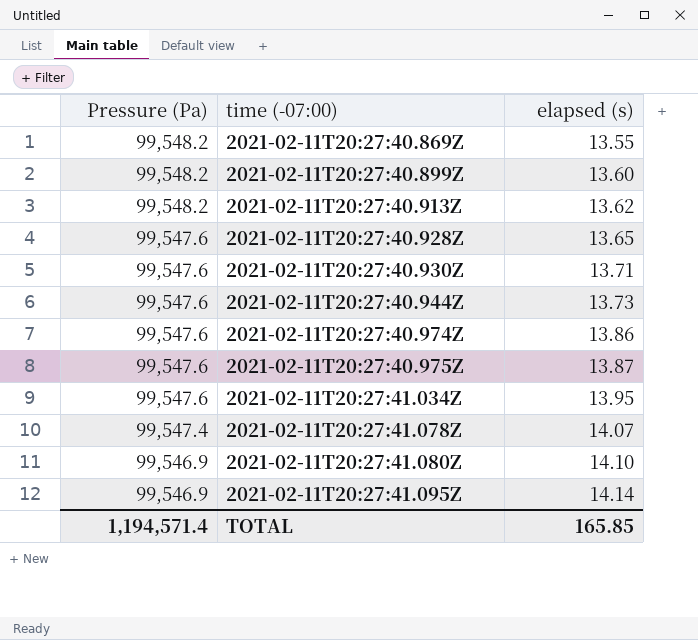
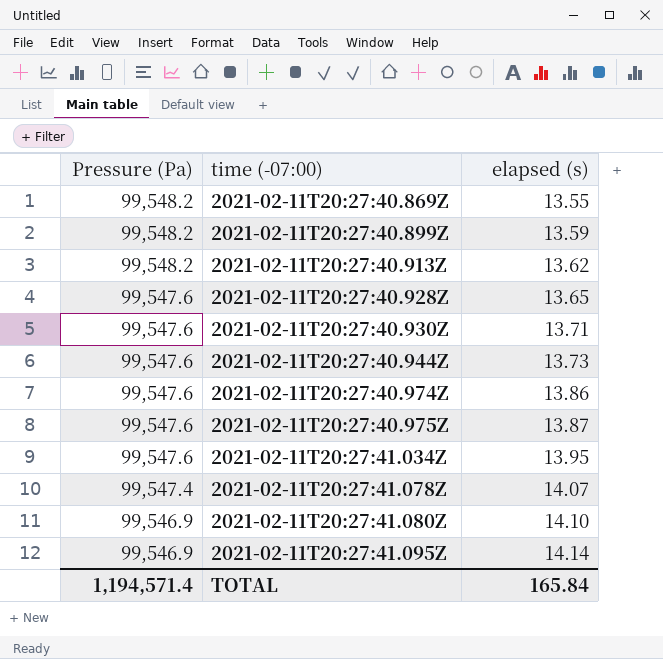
2021-02-11T20:27:40.899Z | elapsed (s): 13.60 -> 13.59
TOTAL | elapsed (s): 165.85 -> 165.84

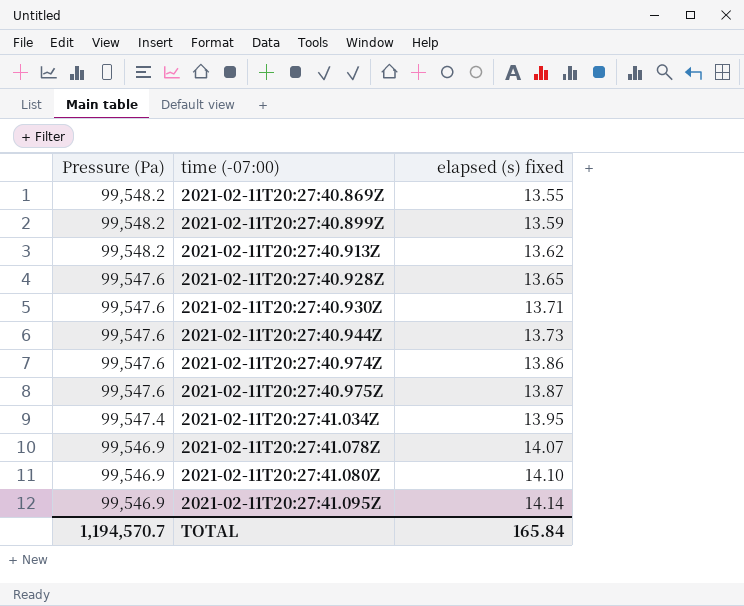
column name: elapsed (s) -> elapsed (s) fixed
2021-02-11T20:27:41.034Z | Pressure (Pa): 99,547.6 -> 99,547.4
2021-02-11T20:27:41.078Z | Pressure (Pa): 99,547.4 -> 99,546.9
TOTAL | Pressure (Pa): 1,194,571.4 -> 1,194,570.7

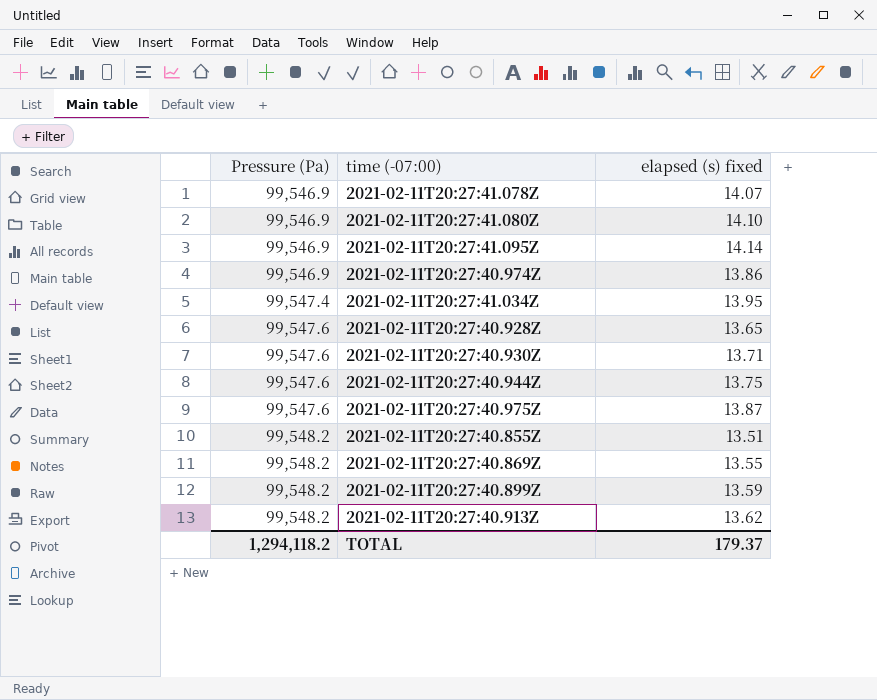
row order: Pressure (Pa) descending -> Pressure (Pa) ascending
2021-02-11T20:27:40.974Z | Pressure (Pa): 99,547.6 -> 99,546.9
2021-02-11T20:27:40.944Z | elapsed (s) fixed: 13.73 -> 13.75
row 2021-02-11T20:27:40.855Z: none -> 99,548.2 | 13.51
TOTAL | Pressure (Pa): 1,194,570.7 -> 1,294,118.2
TOTAL | elapsed (s) fixed: 165.84 -> 179.37

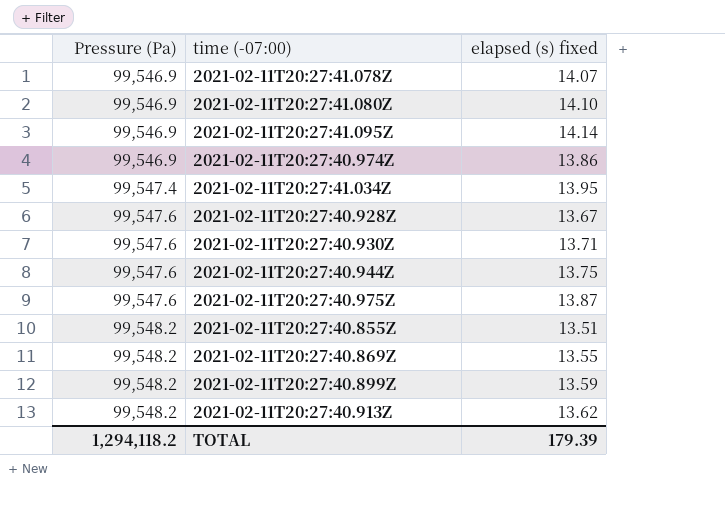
2021-02-11T20:27:40.928Z | elapsed (s) fixed: 13.65 -> 13.67
TOTAL | elapsed (s) fixed: 179.37 -> 179.39

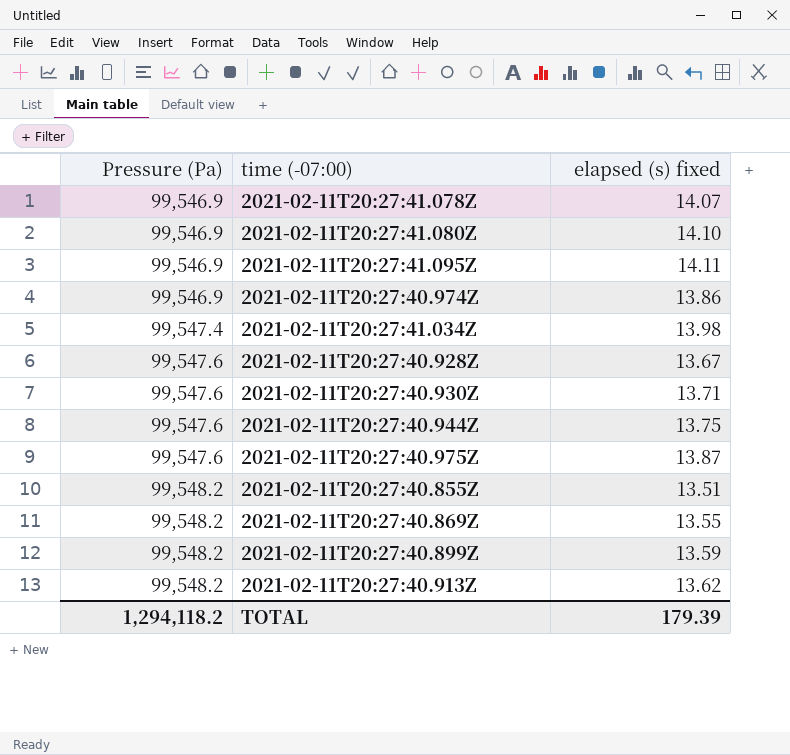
2021-02-11T20:27:41.095Z | elapsed (s) fixed: 14.14 -> 14.11
2021-02-11T20:27:41.034Z | elapsed (s) fixed: 13.95 -> 13.98

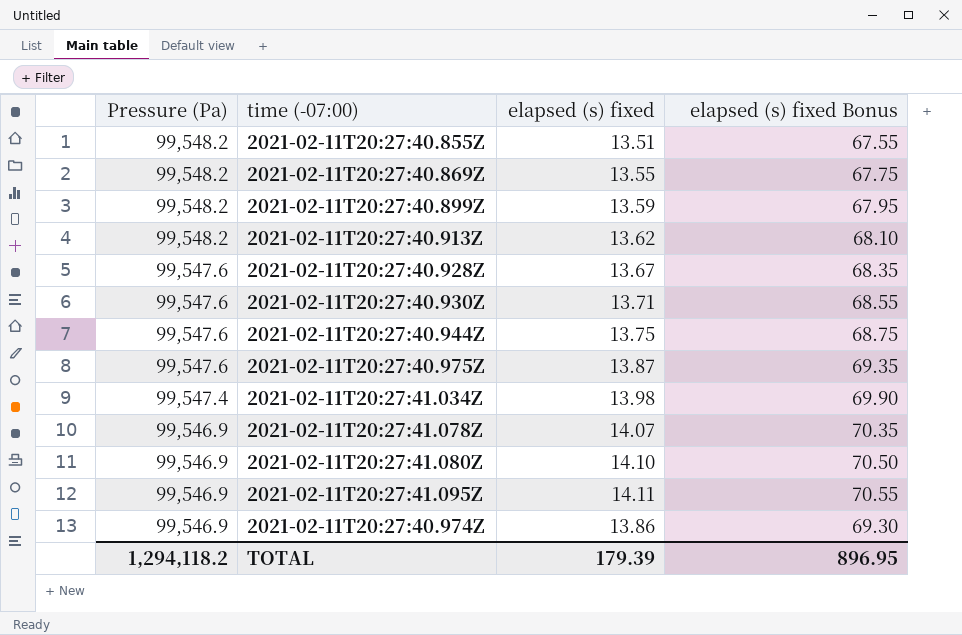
row order: Pressure (Pa) ascending -> Pressure (Pa) descending
column elapsed (s) fixed Bonus | formula: none -> [elapsed (s) fixed] * 5

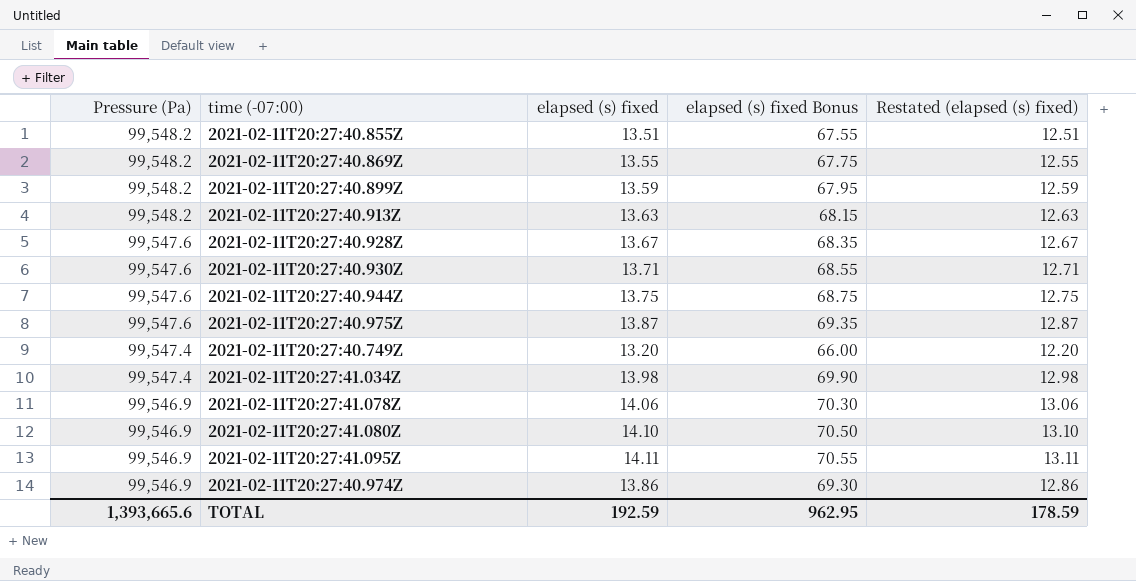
column Restated (elapsed (s) fixed) | formula: none -> [elapsed (s) fixed] - 1
2021-02-11T20:27:40.913Z | elapsed (s) fixed: 13.62 -> 13.63
2021-02-11T20:27:40.913Z | elapsed (s) fixed Bonus: 68.10 -> 68.15
row 2021-02-11T20:27:40.749Z: none -> 99,547.4 | 13.20 | 66.00 | 12.20
2021-02-11T20:27:41.078Z | elapsed (s) fixed: 14.07 -> 14.06
2021-02-11T20:27:41.078Z | elapsed (s) fixed Bonus: 70.35 -> 70.30
TOTAL | Pressure (Pa): 1,294,118.2 -> 1,393,665.6
TOTAL | elapsed (s) fixed: 179.39 -> 192.59
TOTAL | elapsed (s) fixed Bonus: 896.95 -> 962.95

